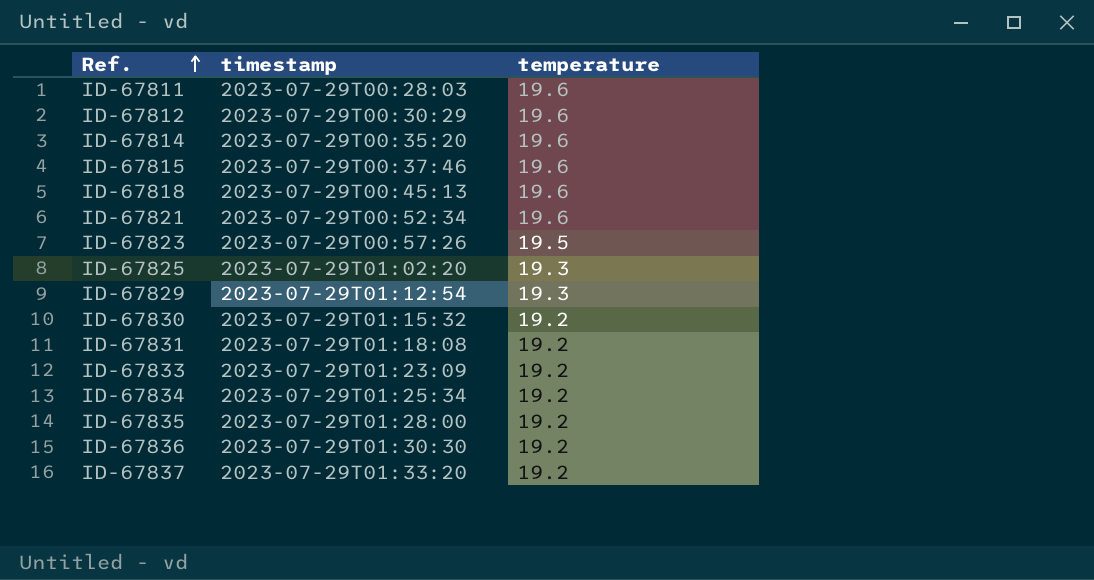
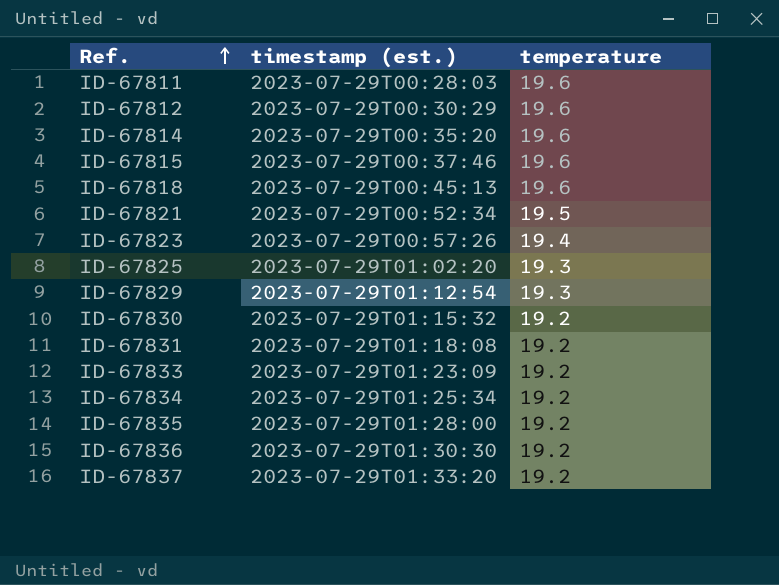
column name: timestamp -> timestamp (est.)
ID-67821 | temperature: 19.6 -> 19.5
ID-67823 | temperature: 19.5 -> 19.4

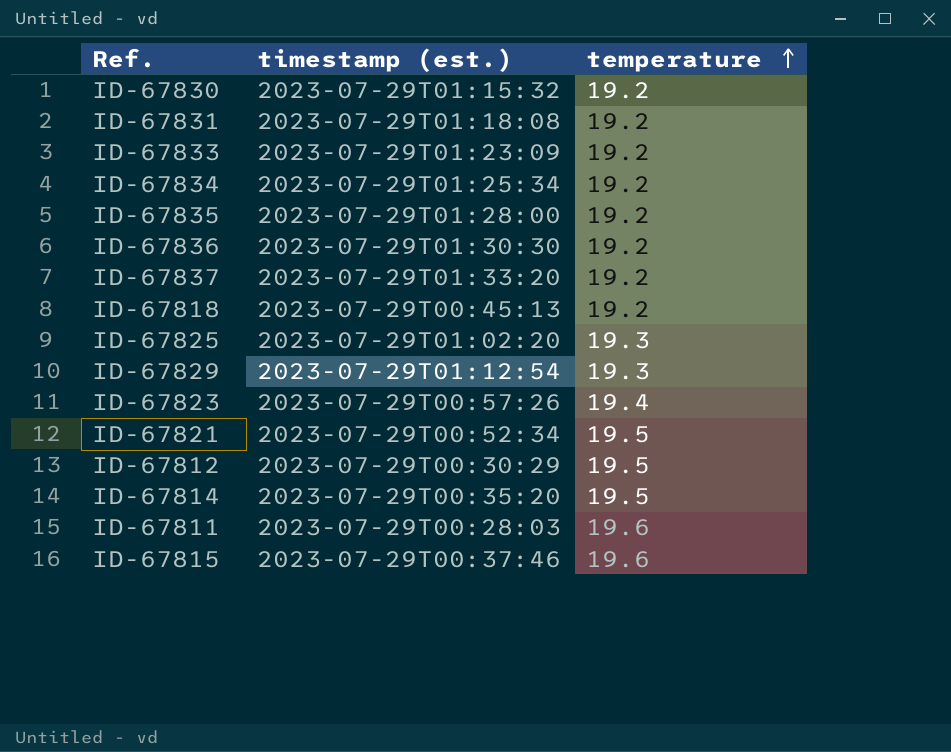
row order: Ref. ascending -> temperature ascending
ID-67818 | temperature: 19.6 -> 19.2
ID-67812 | temperature: 19.6 -> 19.5
ID-67814 | temperature: 19.6 -> 19.5

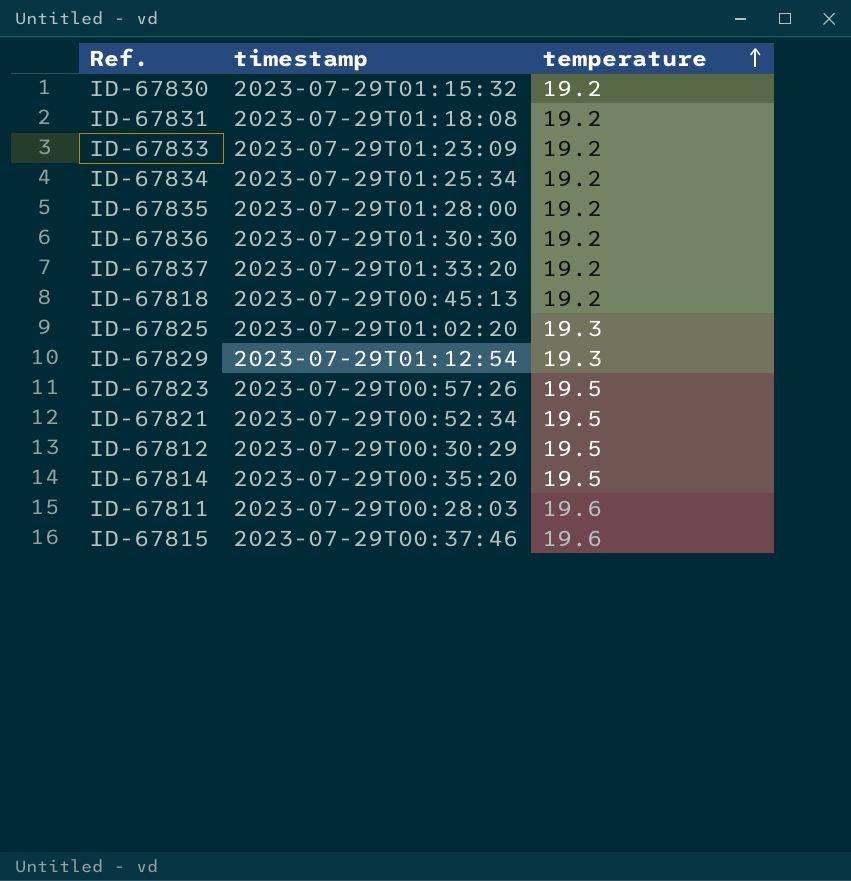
column name: timestamp (est.) -> timestamp
ID-67823 | temperature: 19.4 -> 19.5

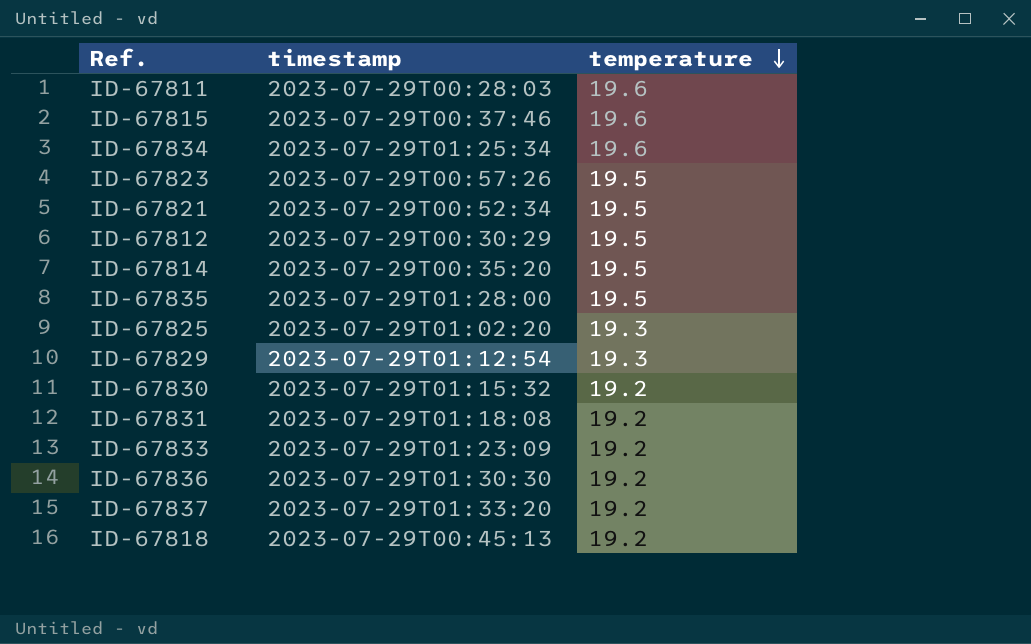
row order: temperature ascending -> temperature descending
ID-67834 | temperature: 19.2 -> 19.6
ID-67835 | temperature: 19.2 -> 19.5

